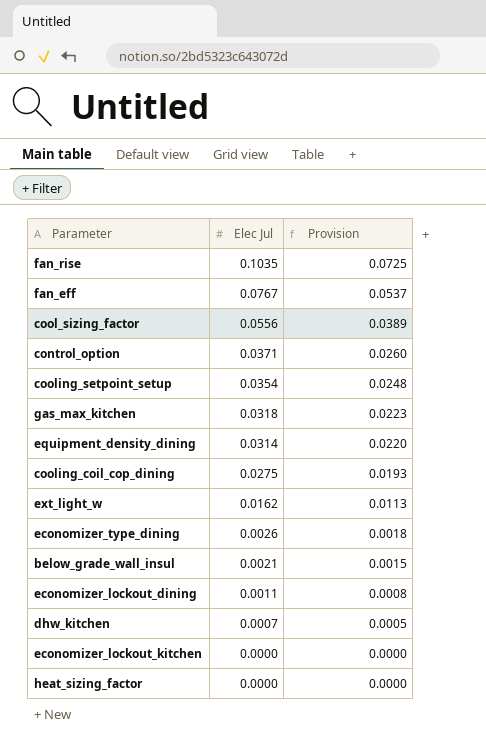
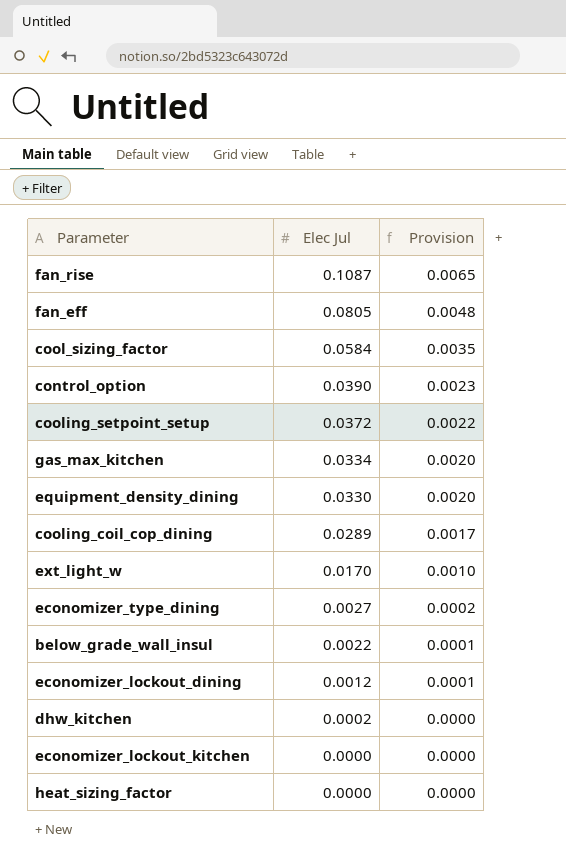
column Provision | formula: [Elec Jul] * 0.7 -> [Elec Jul] * 0.06
fan_rise | Elec Jul: 0.1035 -> 0.1087
fan_eff | Elec Jul: 0.0767 -> 0.0805
cool_sizing_factor | Elec Jul: 0.0556 -> 0.0584
control_option | Elec Jul: 0.0371 -> 0.0390
cooling_setpoint_setup | Elec Jul: 0.0354 -> 0.0372
gas_max_kitchen | Elec Jul: 0.0318 -> 0.0334
equipment_density_dining | Elec Jul: 0.0314 -> 0.0330
cooling_coil_cop_dining | Elec Jul: 0.0275 -> 0.0289
ext_light_w | Elec Jul: 0.0162 -> 0.0170
economizer_type_dining | Elec Jul: 0.0026 -> 0.0027
below_grade_wall_insul | Elec Jul: 0.0021 -> 0.0022
economizer_lockout_dining | Elec Jul: 0.0011 -> 0.0012
dhw_kitchen | Elec Jul: 0.0007 -> 0.0002

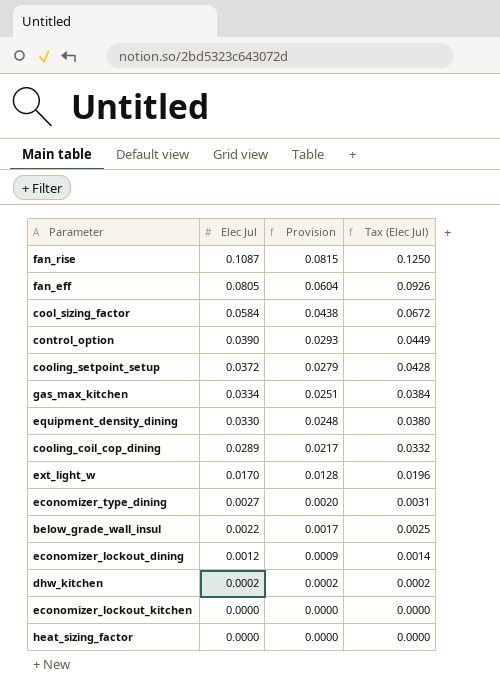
column Provision | formula: [Elec Jul] * 0.06 -> [Elec Jul] * 0.75
column Tax (Elec Jul) | formula: none -> [Elec Jul] * 1.15

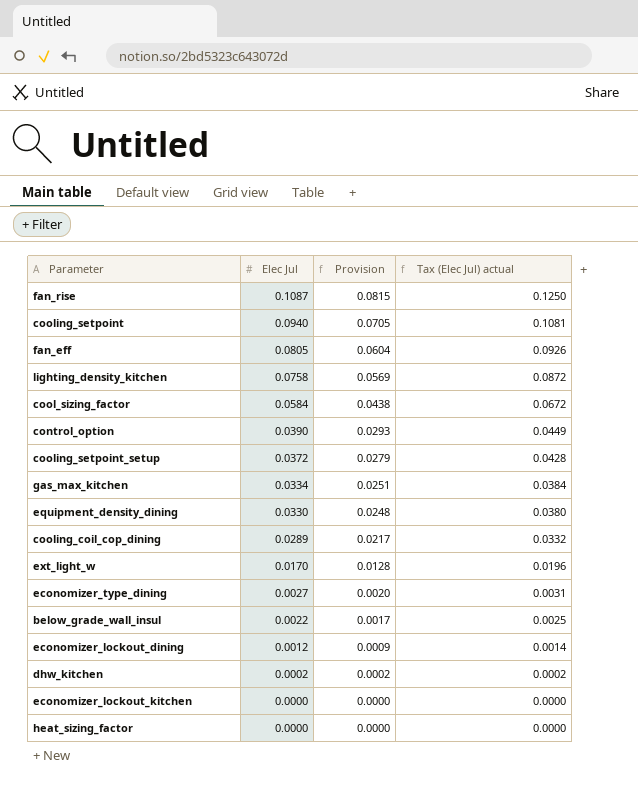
column name: Tax (Elec Jul) -> Tax (Elec Jul) actual
row cooling_setpoint: none -> 0.0940 | 0.0705 | 0.1081
row lighting_density_kitchen: none -> 0.0758 | 0.0569 | 0.0872

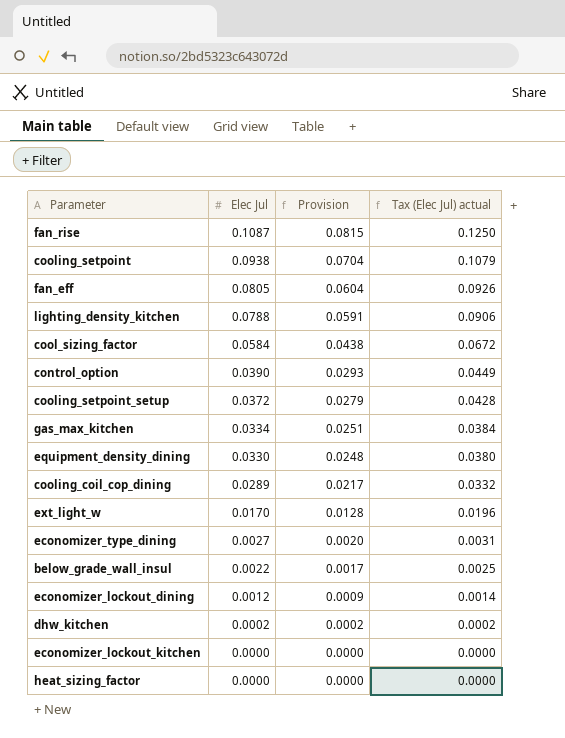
cooling_setpoint | Elec Jul: 0.0940 -> 0.0938
cooling_setpoint | Provision: 0.0705 -> 0.0704
cooling_setpoint | Tax (Elec Jul) actual: 0.1081 -> 0.1079
lighting_density_kitchen | Elec Jul: 0.0758 -> 0.0788
lighting_density_kitchen | Provision: 0.0569 -> 0.0591
lighting_density_kitchen | Tax (Elec Jul) actual: 0.0872 -> 0.0906

